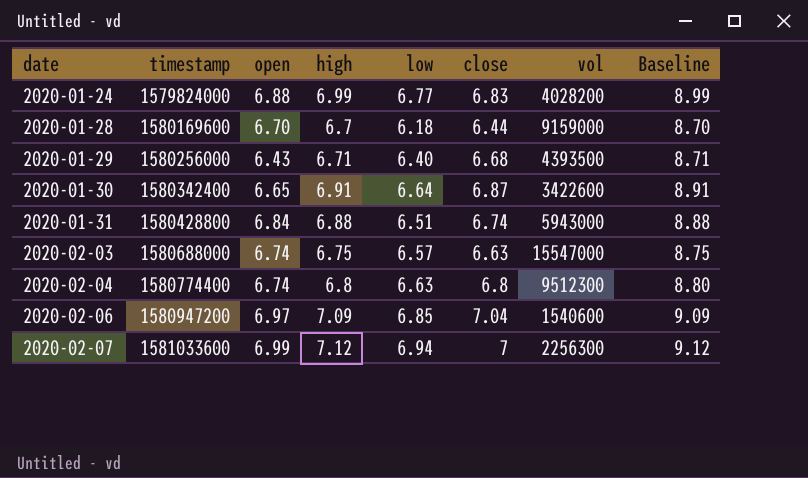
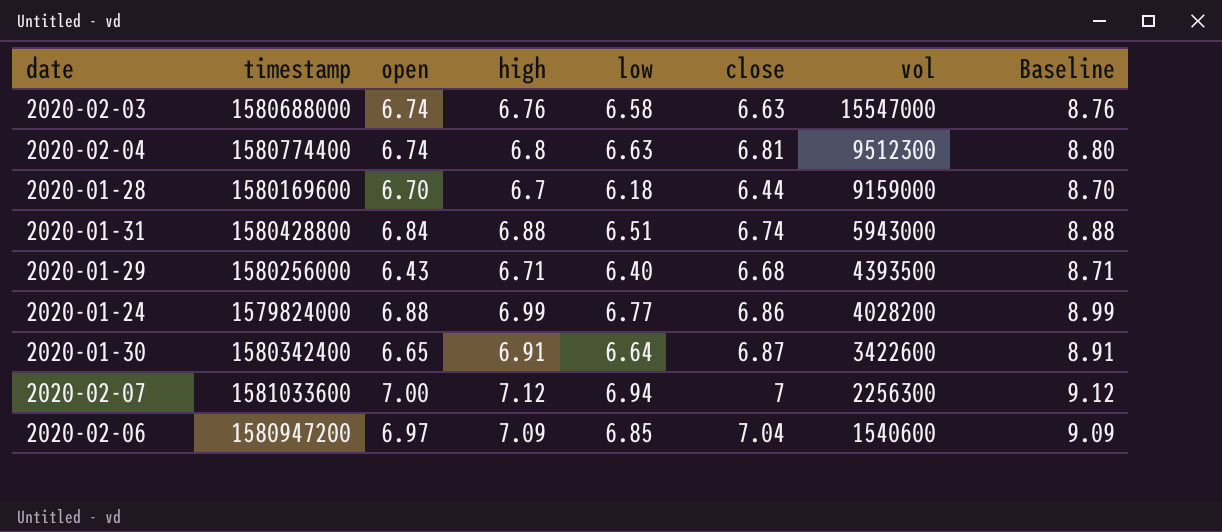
row order: date ascending -> vol descending
2020-02-03 | high: 6.75 -> 6.76
2020-02-03 | low: 6.57 -> 6.58
2020-02-03 | Baseline: 8.75 -> 8.76
2020-02-04 | close: 6.8 -> 6.81
2020-01-24 | close: 6.83 -> 6.86
2020-02-07 | open: 6.99 -> 7.00

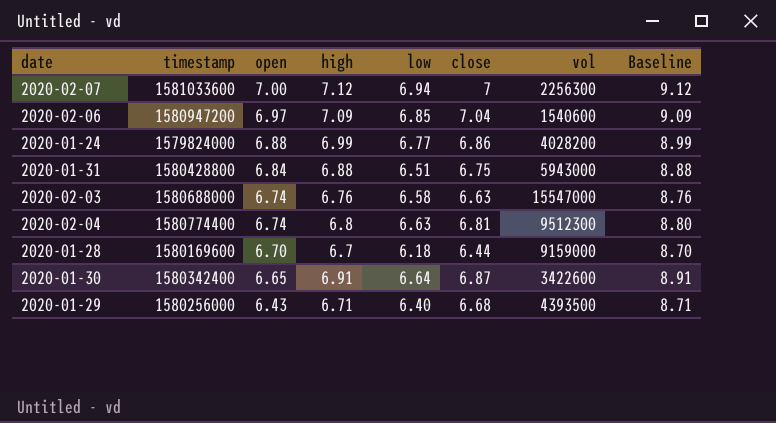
row order: vol descending -> open descending
2020-01-31 | close: 6.74 -> 6.75

